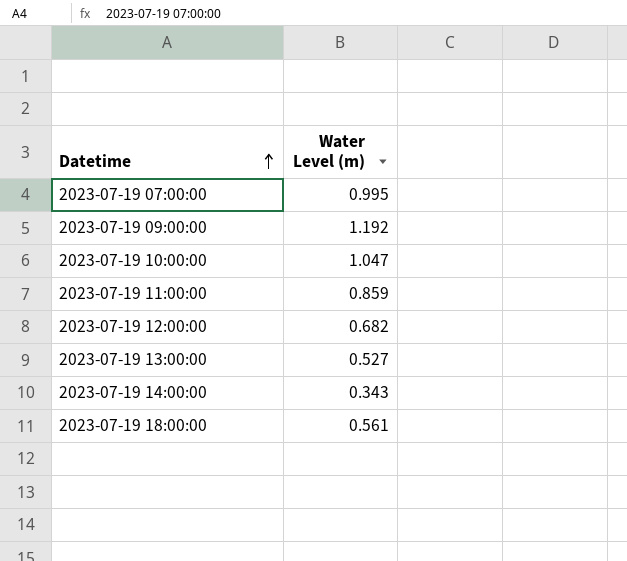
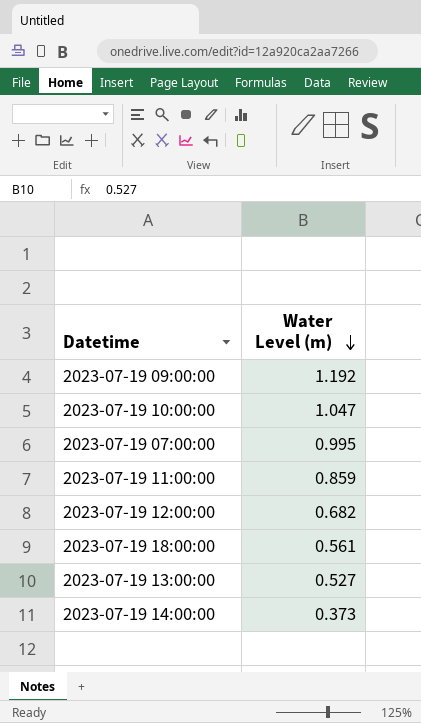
row order: Datetime ascending -> Water Level (m) descending
2023-07-19 14:00:00 | Water Level (m): 0.343 -> 0.373

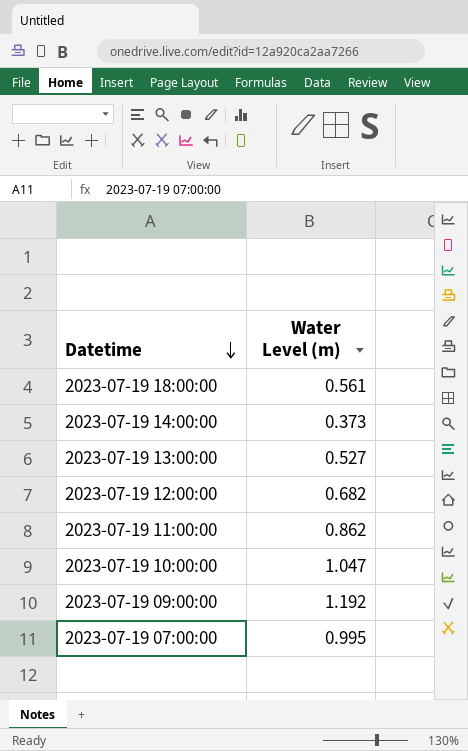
row order: Water Level (m) descending -> Datetime descending
2023-07-19 11:00:00 | Water Level (m): 0.859 -> 0.862

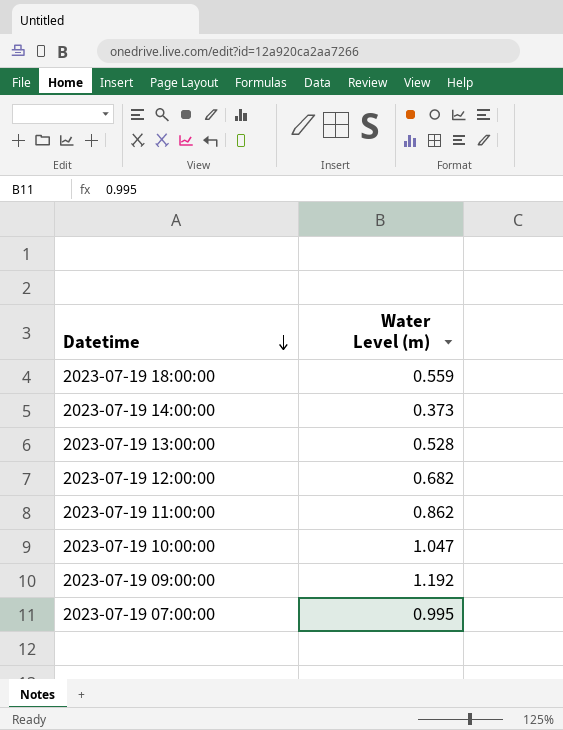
2023-07-19 18:00:00 | Water Level (m): 0.561 -> 0.559
2023-07-19 13:00:00 | Water Level (m): 0.527 -> 0.528

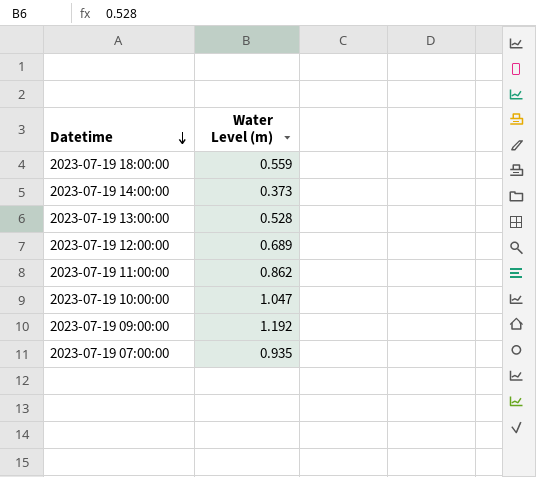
2023-07-19 12:00:00 | Water Level (m): 0.682 -> 0.689
2023-07-19 07:00:00 | Water Level (m): 0.995 -> 0.935

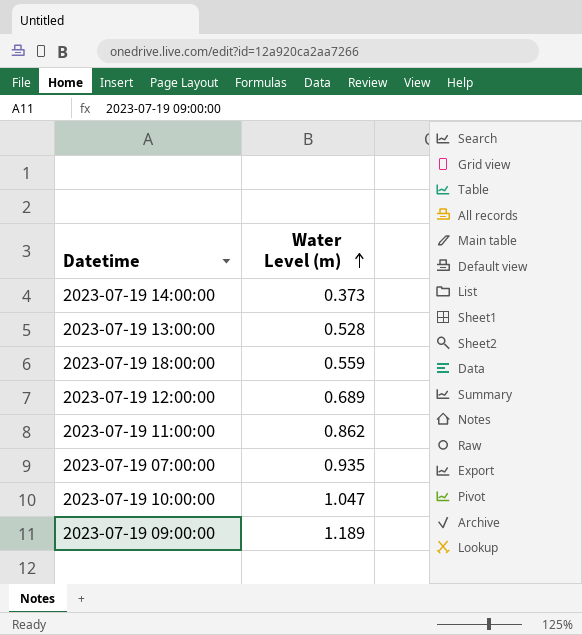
row order: Datetime descending -> Water Level (m) ascending
2023-07-19 09:00:00 | Water Level (m): 1.192 -> 1.189

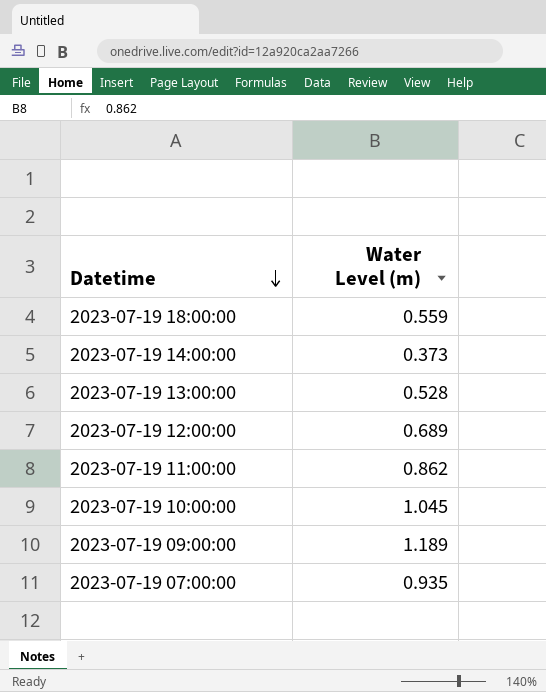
row order: Water Level (m) ascending -> Datetime descending
2023-07-19 10:00:00 | Water Level (m): 1.047 -> 1.045

